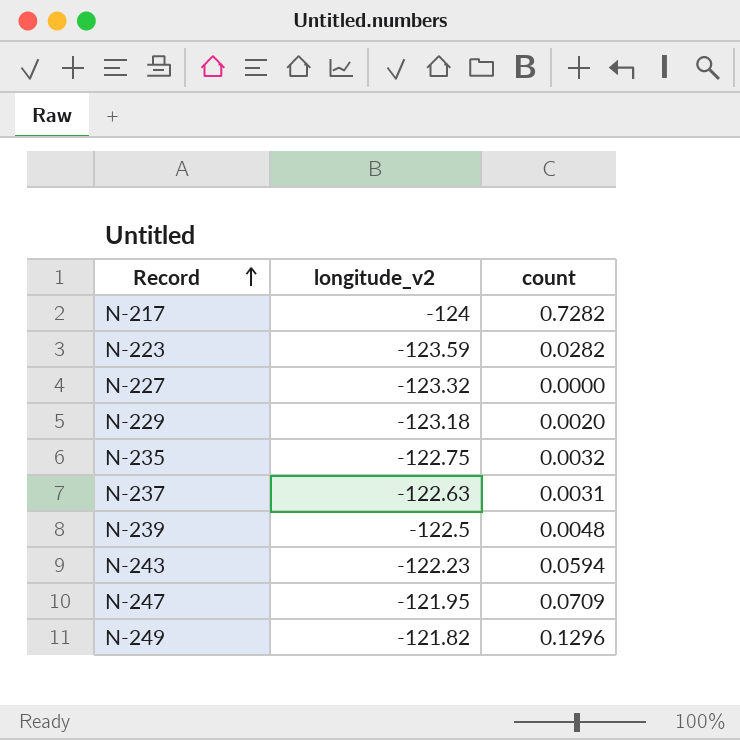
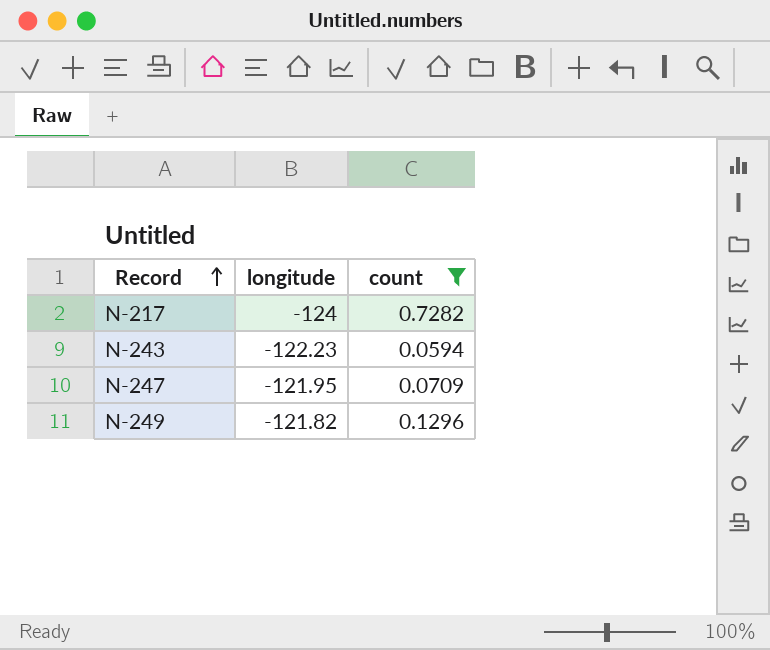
filter: none -> count >= 0.0594
column name: longitude_v2 -> longitude

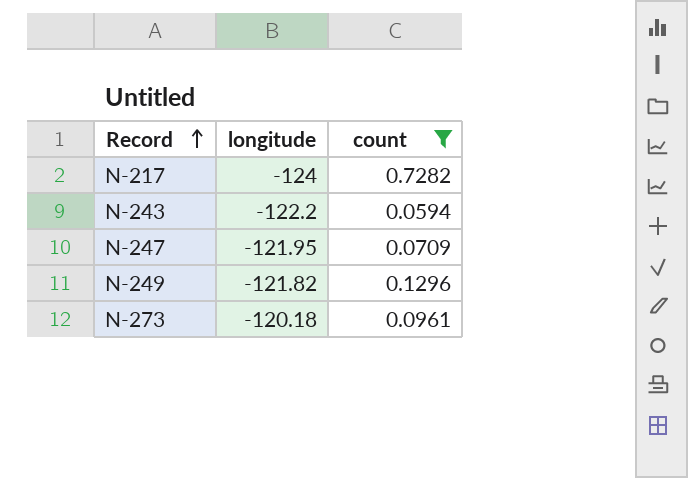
N-243 | longitude: -122.23 -> -122.2
row N-273: none -> -120.18 | 0.0961

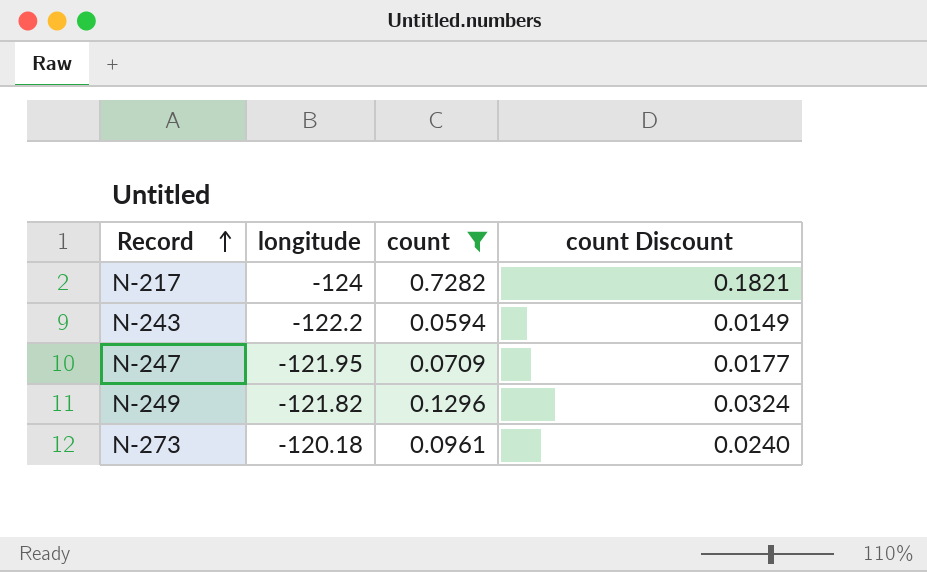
column count Discount | formula: none -> [count] * 0.25

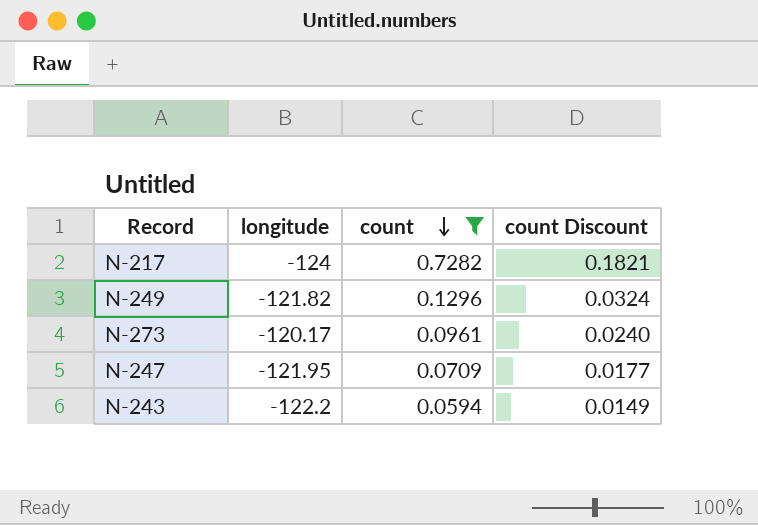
row order: Record ascending -> count descending
N-273 | longitude: -120.18 -> -120.17

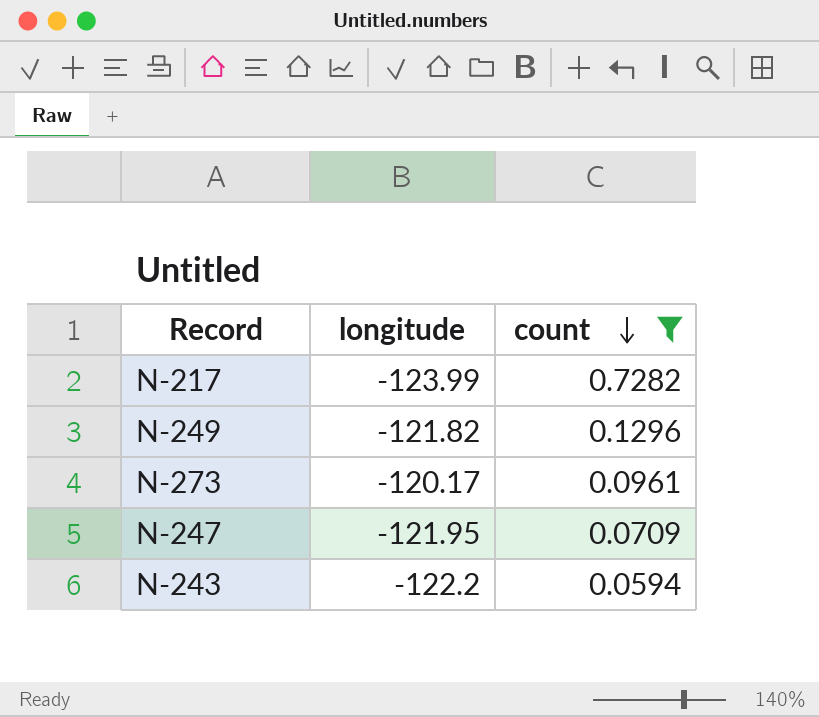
column count Discount | formula: [count] * 0.25 -> none
N-217 | longitude: -124 -> -123.99

